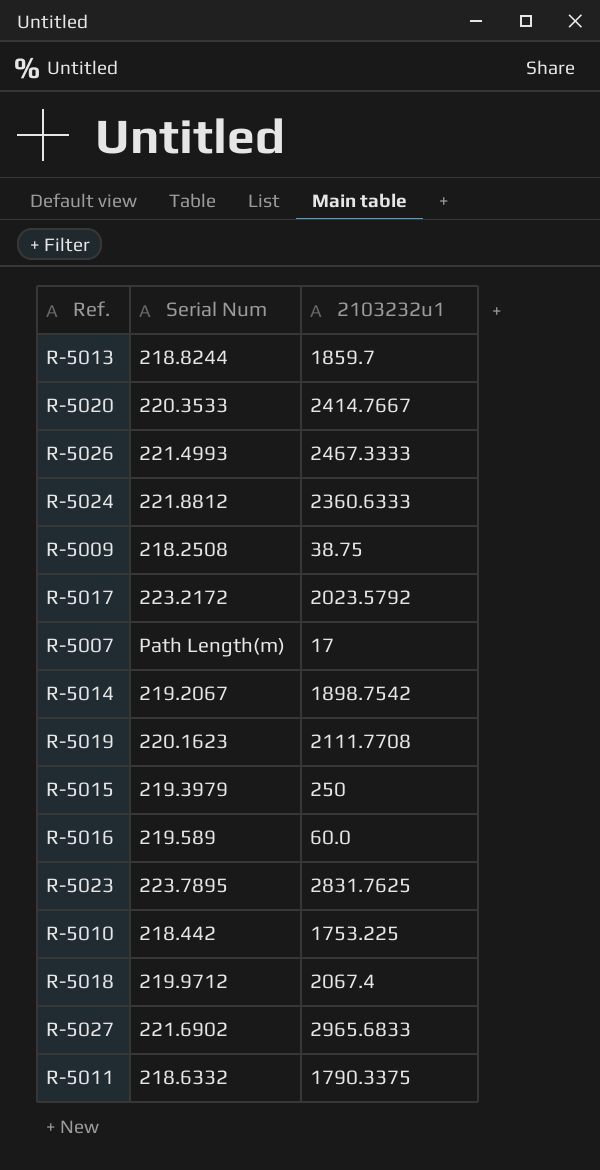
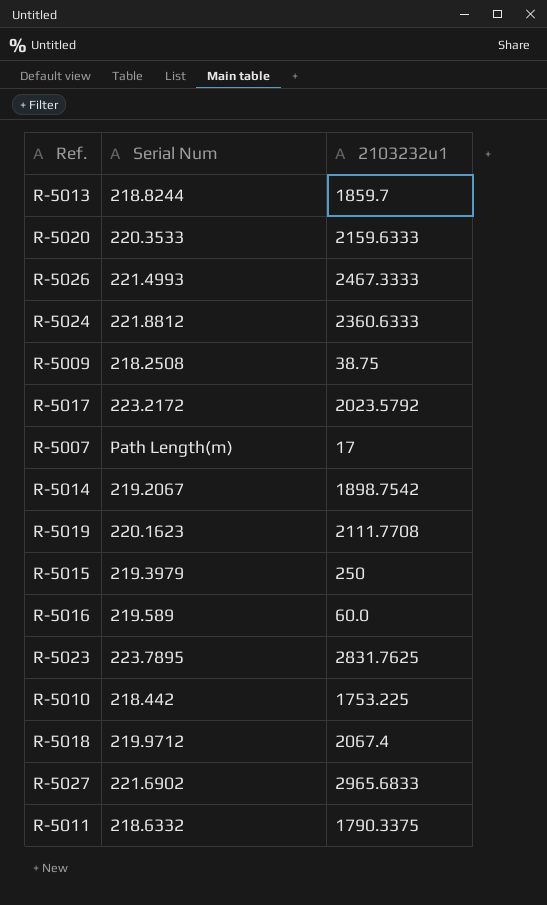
R-5020 | 2103232u1: 2414.7667 -> 2159.6333

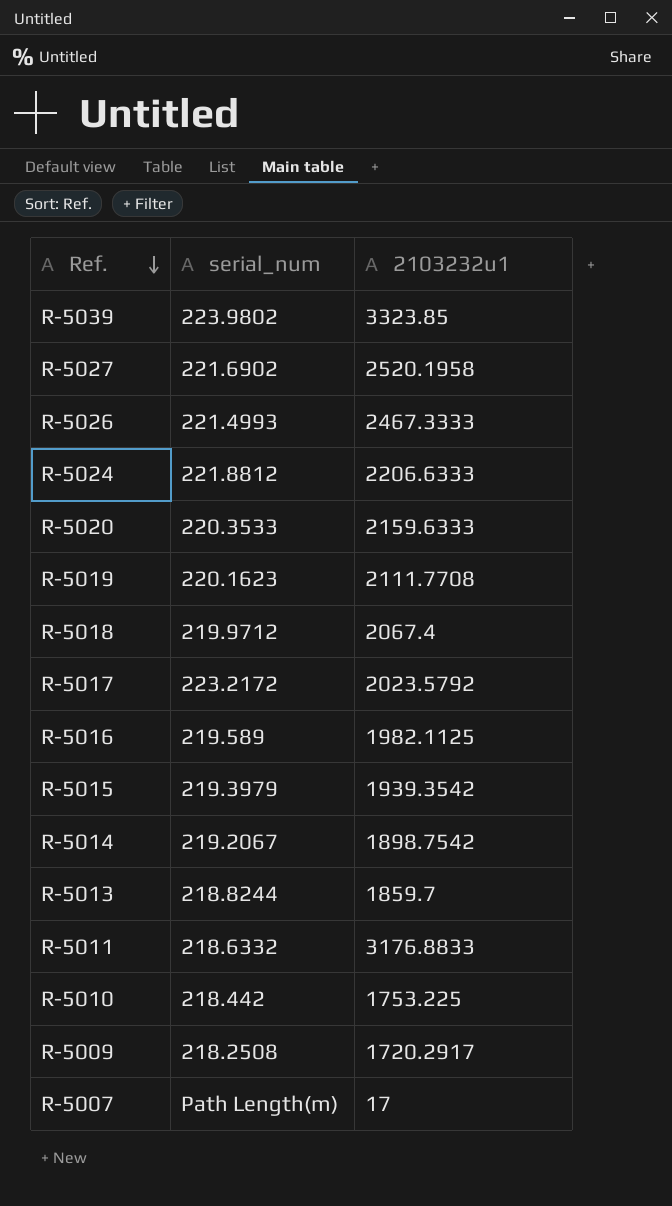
row order: none -> Ref. descending
column name: Serial Num -> serial_num
row R-5023: 223.7895 | 2831.7625 -> none
row R-5039: none -> 223.9802 | 3323.85
R-5027 | 2103232u1: 2965.6833 -> 2520.1958
R-5024 | 2103232u1: 2360.6333 -> 2206.6333
R-5016 | 2103232u1: 60.0 -> 1982.1125
R-5015 | 2103232u1: 250 -> 1939.3542
R-5011 | 2103232u1: 1790.3375 -> 3176.8833
R-5009 | 2103232u1: 38.75 -> 1720.2917

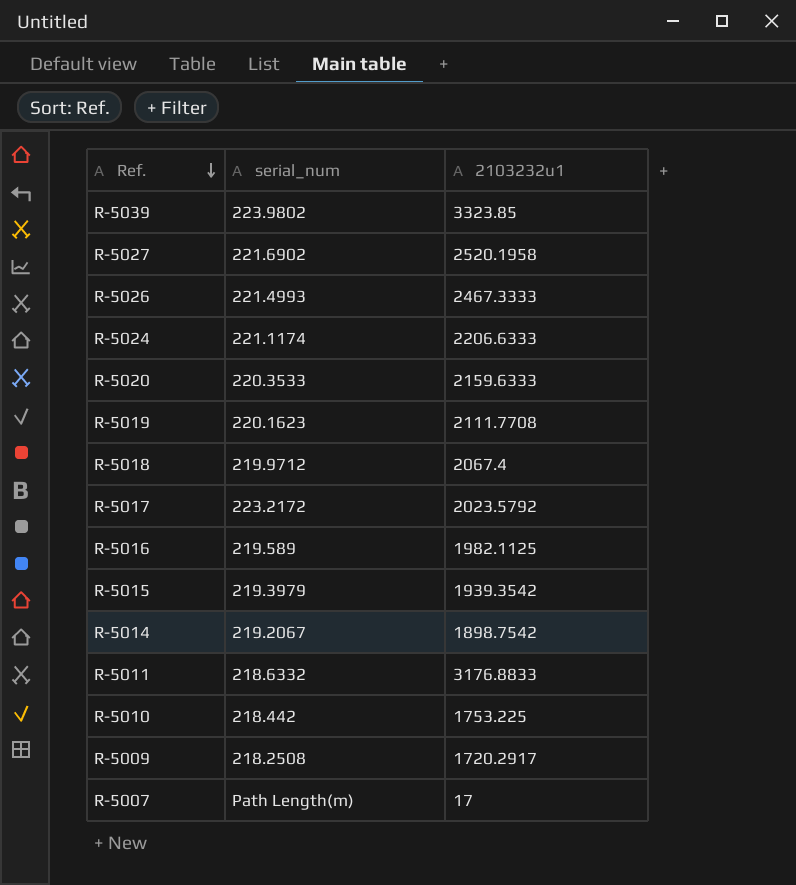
row R-5013: 218.8244 | 1859.7 -> none
R-5024 | serial_num: 221.8812 -> 221.1174

